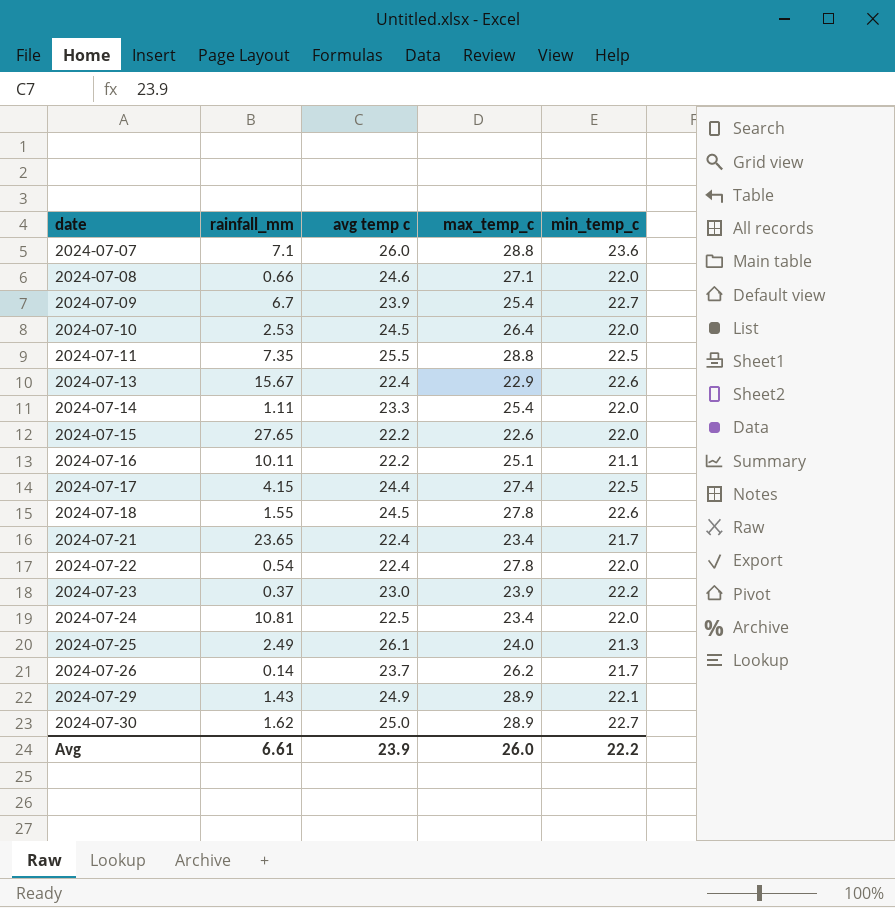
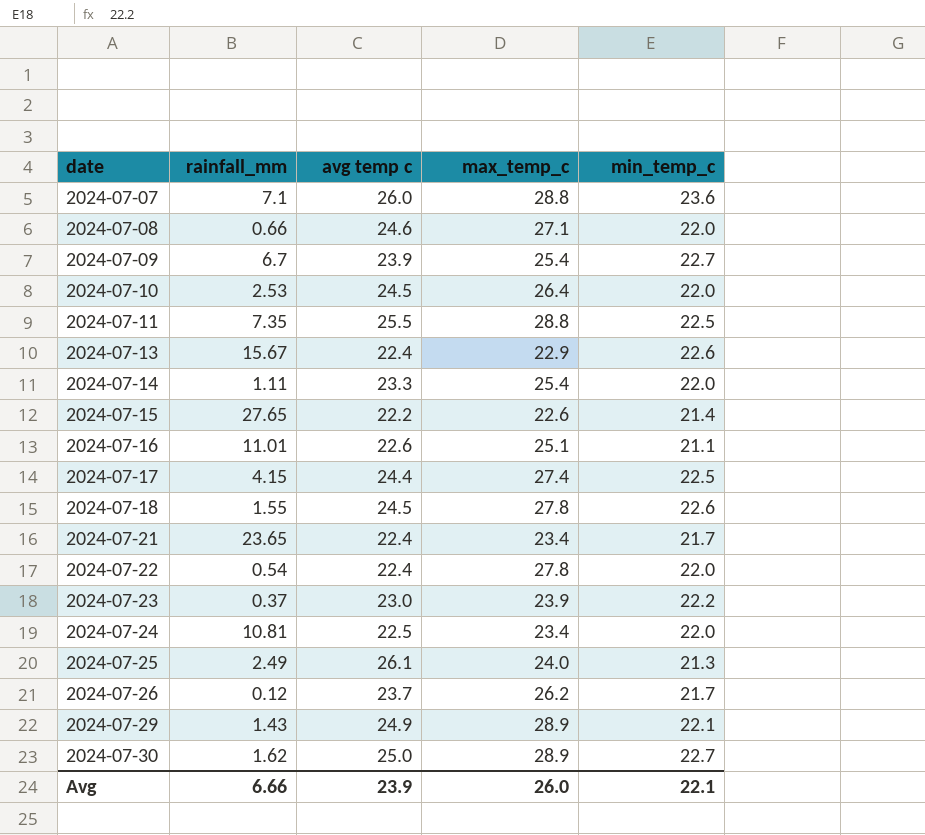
2024-07-15 | min_temp_c: 22.0 -> 21.4
2024-07-16 | rainfall_mm: 10.11 -> 11.01
2024-07-16 | avg temp c: 22.2 -> 22.6
2024-07-26 | rainfall_mm: 0.14 -> 0.12
Avg | rainfall_mm: 6.61 -> 6.66
Avg | min_temp_c: 22.2 -> 22.1

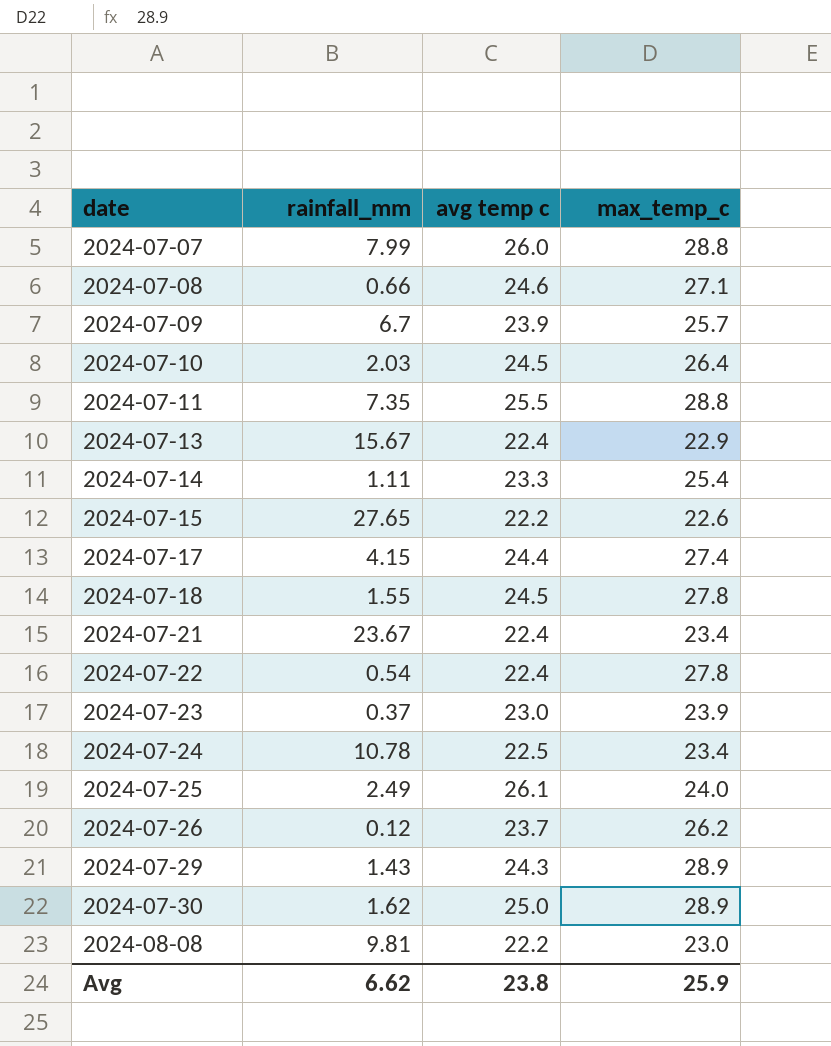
column min_temp_c | position: 5 -> none
row 2024-07-16: 11.01 | 22.6 | 25.1 | 21.1 -> none
2024-07-07 | rainfall_mm: 7.1 -> 7.99
2024-07-09 | max_temp_c: 25.4 -> 25.7
2024-07-10 | rainfall_mm: 2.53 -> 2.03
2024-07-21 | rainfall_mm: 23.65 -> 23.67
2024-07-24 | rainfall_mm: 10.81 -> 10.78
2024-07-29 | avg temp c: 24.9 -> 24.3
row 2024-08-08: none -> 9.81 | 22.2 | 23.0
Avg | rainfall_mm: 6.66 -> 6.62
Avg | avg temp c: 23.9 -> 23.8
Avg | max_temp_c: 26.0 -> 25.9

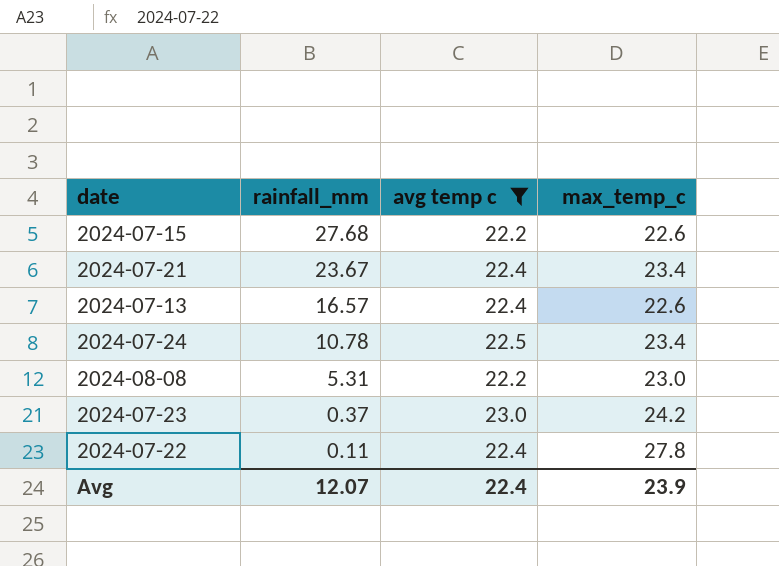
filter: none -> avg temp c <= 23.0
row order: date ascending -> rainfall_mm descending
2024-07-15 | rainfall_mm: 27.65 -> 27.68
2024-07-13 | rainfall_mm: 15.67 -> 16.57
2024-07-13 | max_temp_c: 22.9 -> 22.6
2024-08-08 | rainfall_mm: 9.81 -> 5.31
2024-07-23 | max_temp_c: 23.9 -> 24.2
2024-07-22 | rainfall_mm: 0.54 -> 0.11
Avg | rainfall_mm: 6.62 -> 12.07
Avg | avg temp c: 23.8 -> 22.4
Avg | max_temp_c: 25.9 -> 23.9

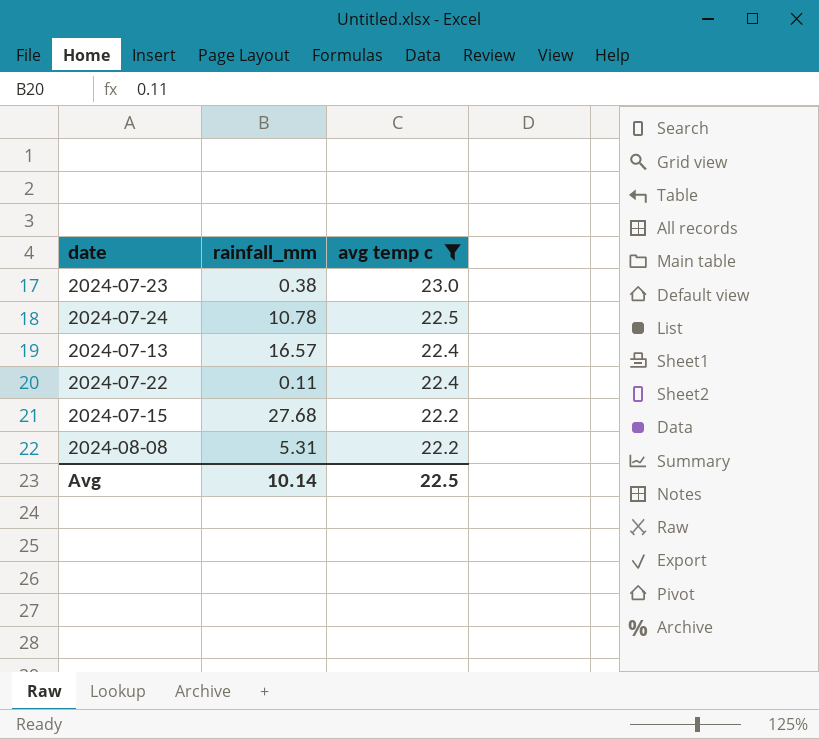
row order: rainfall_mm descending -> avg temp c descending
column max_temp_c | position: 4 -> none
row 2024-07-21: 23.67 | 22.4 | 23.4 -> none
2024-07-23 | rainfall_mm: 0.37 -> 0.38
Avg | rainfall_mm: 12.07 -> 10.14
Avg | avg temp c: 22.4 -> 22.5

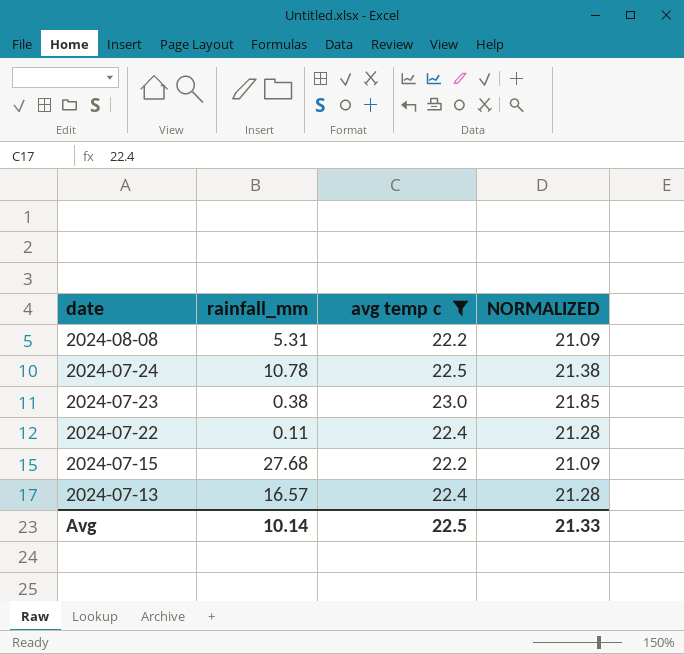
row order: avg temp c descending -> date descending
column NORMALIZED | formula: none -> [avg temp c] * 0.95

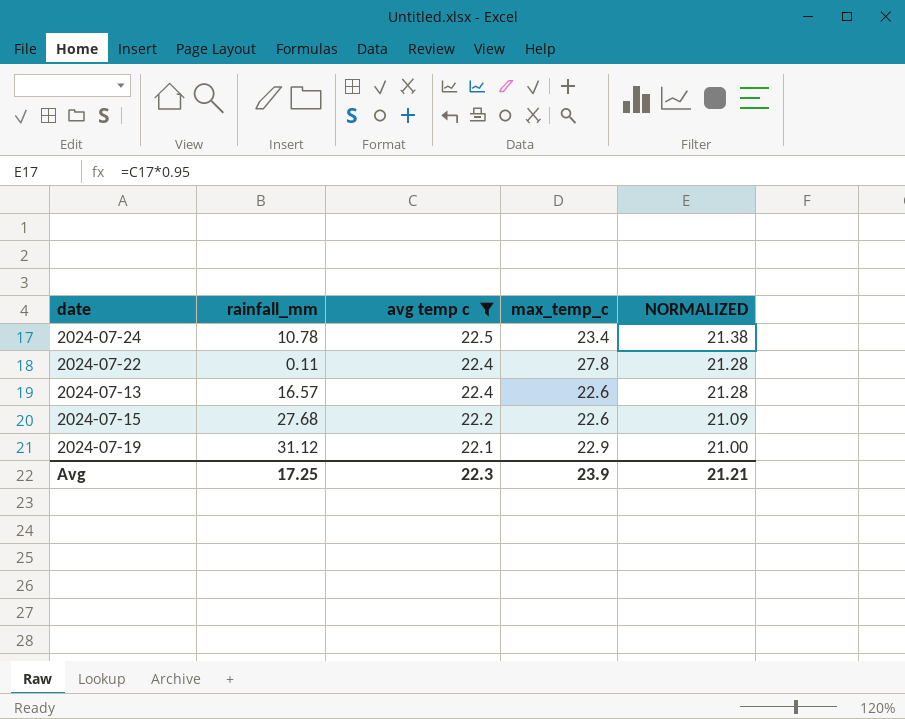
row order: date descending -> avg temp c descending
column max_temp_c | position: none -> 4
row 2024-08-08: 5.31 | 22.2 | 21.09 -> none
row 2024-07-23: 0.38 | 23.0 | 21.85 -> none
row 2024-07-19: none -> 31.12 | 22.1 | 22.9 | 21.00
Avg | rainfall_mm: 10.14 -> 17.25
Avg | avg temp c: 22.5 -> 22.3
Avg | NORMALIZED: 21.33 -> 21.21

